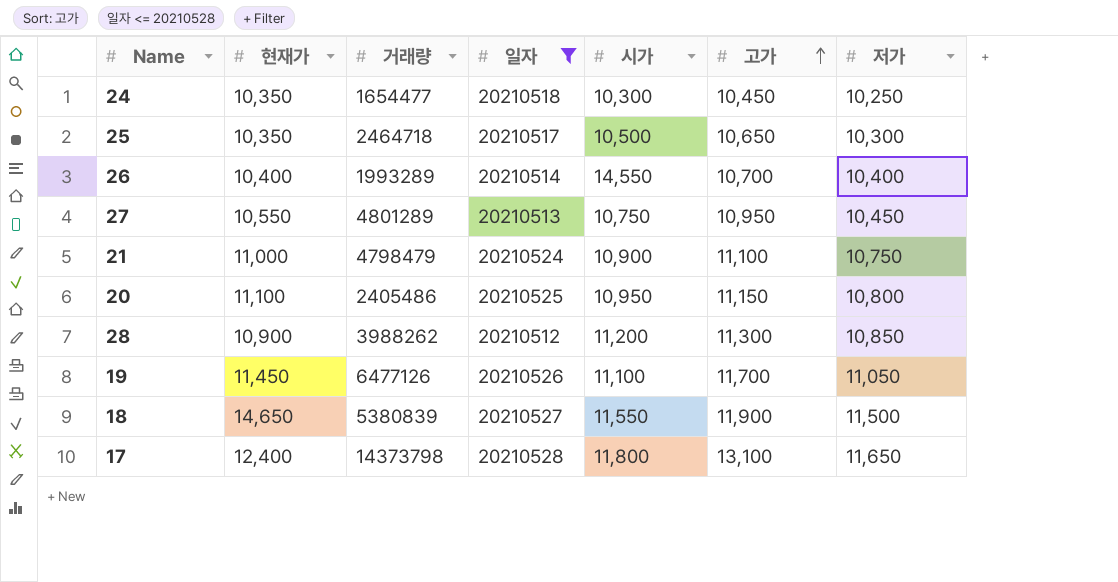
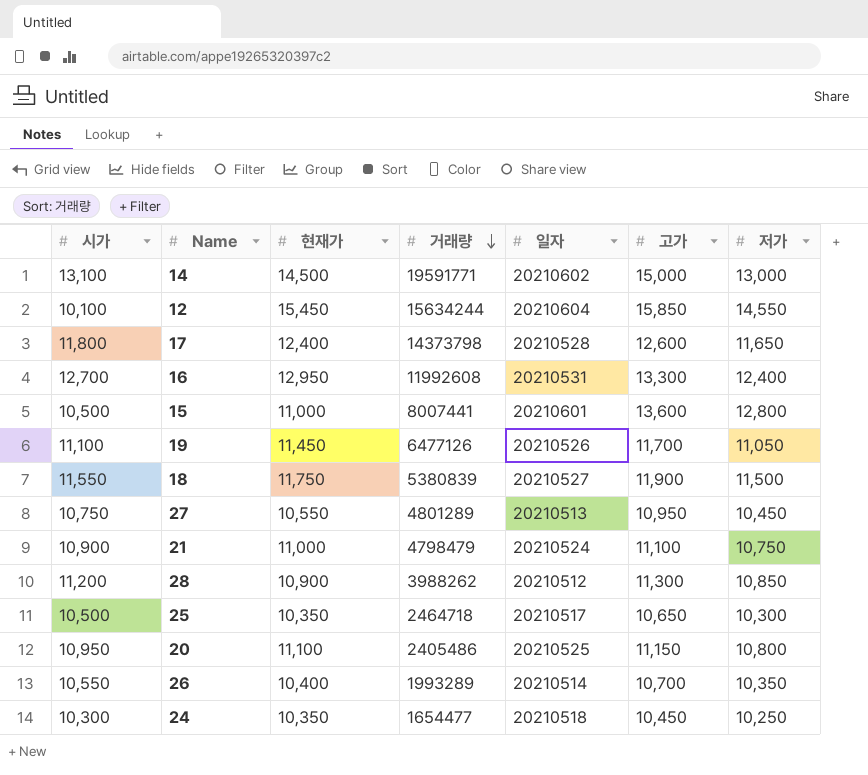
filter: 일자 <= 20210528 -> none
row order: 고가 ascending -> 거래량 descending
column 시가 | position: 5 -> 1
17 | 고가: 13,100 -> 12,600
18 | 현재가: 14,650 -> 11,750
26 | 시가: 14,550 -> 10,550
26 | 저가: 10,400 -> 10,350

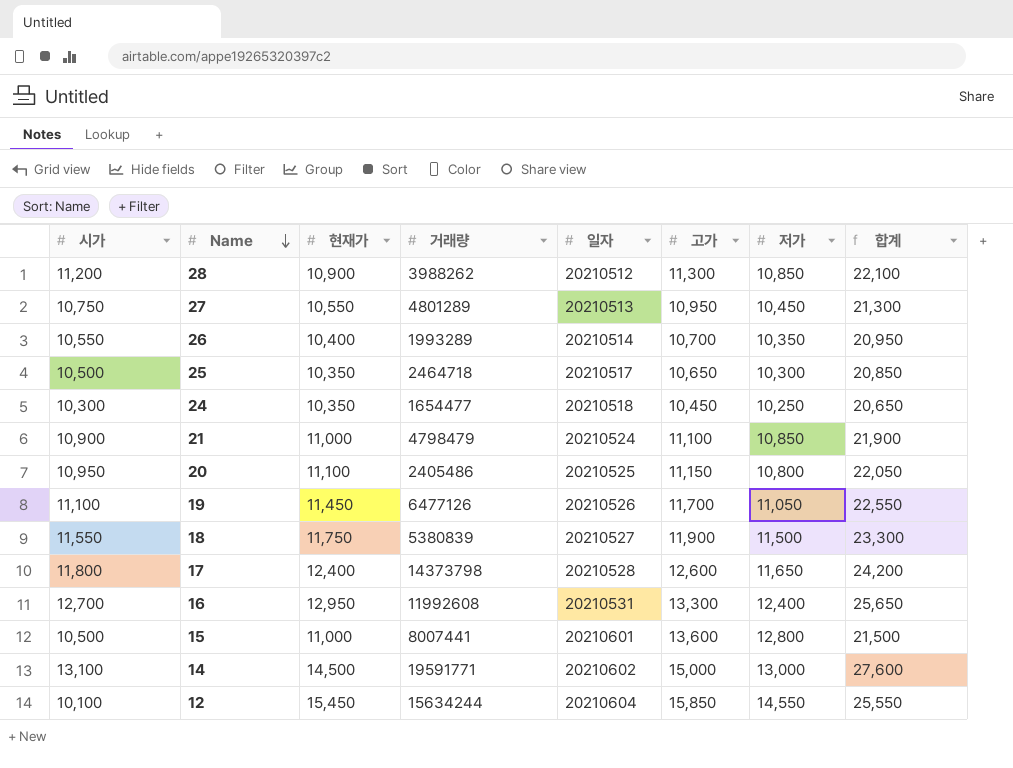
row order: 거래량 descending -> Name descending
column 합계 | formula: none -> [시가] + [현재가]
21 | 저가: 10,750 -> 10,850

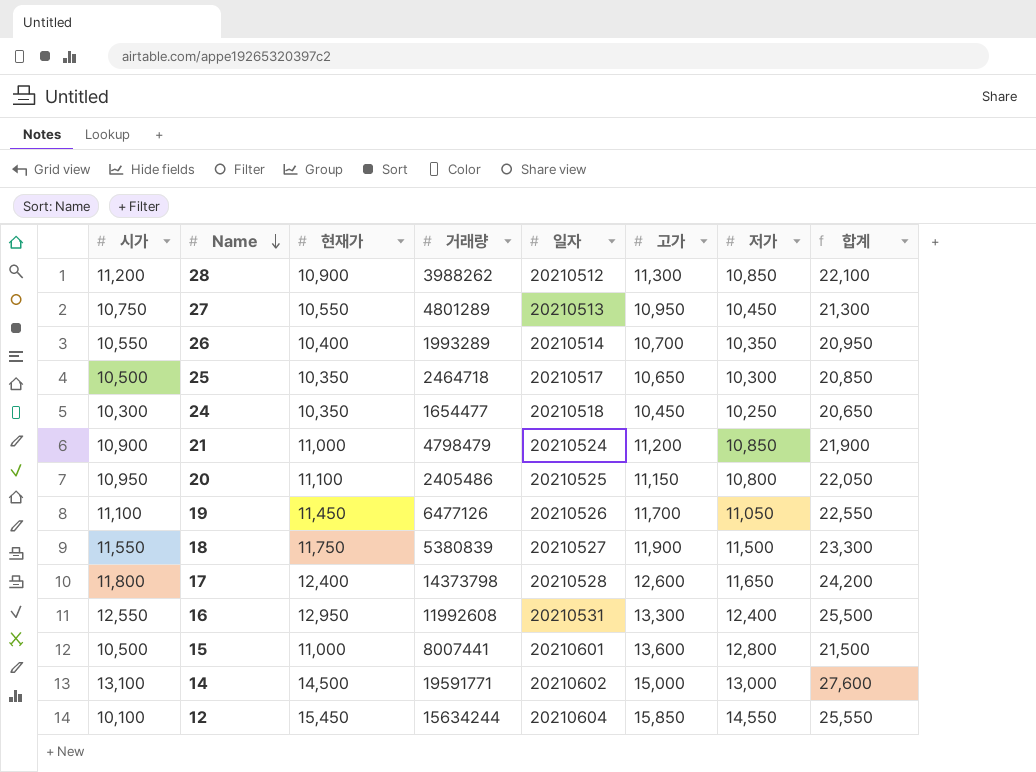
21 | 고가: 11,100 -> 11,200
16 | 시가: 12,700 -> 12,550
16 | 합계: 25,650 -> 25,500

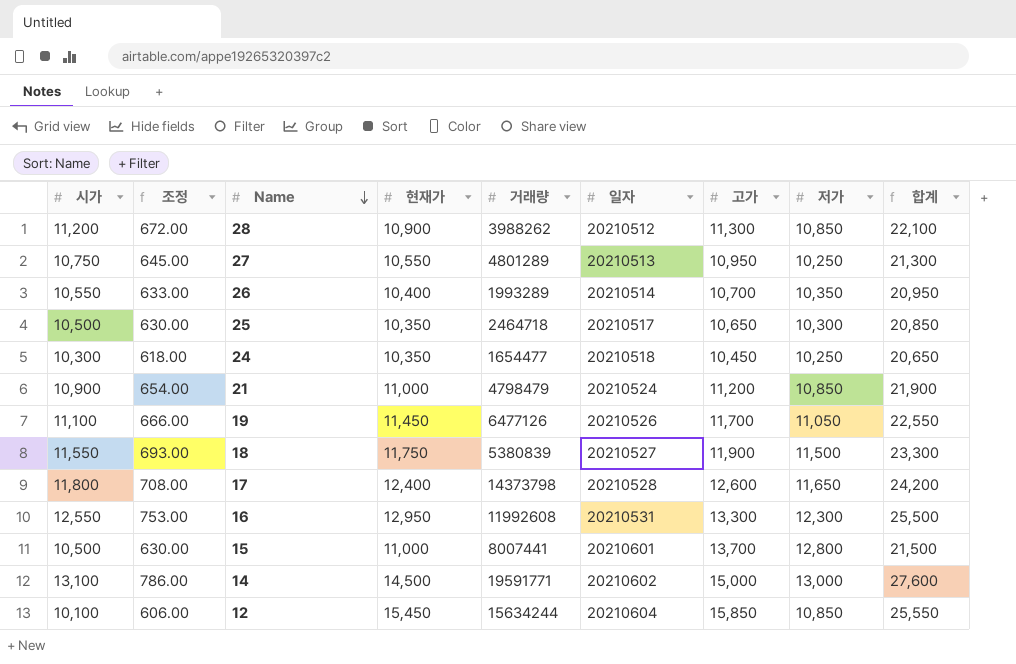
column 조정 | formula: none -> [시가] * 0.06
row 20: 10,950 | 11,100 | 2405486 | 20210525 | 11,150 | 10,800 | 22,050 -> none
27 | 저가: 10,450 -> 10,250
16 | 저가: 12,400 -> 12,300
15 | 고가: 13,600 -> 13,700
12 | 저가: 14,550 -> 10,850

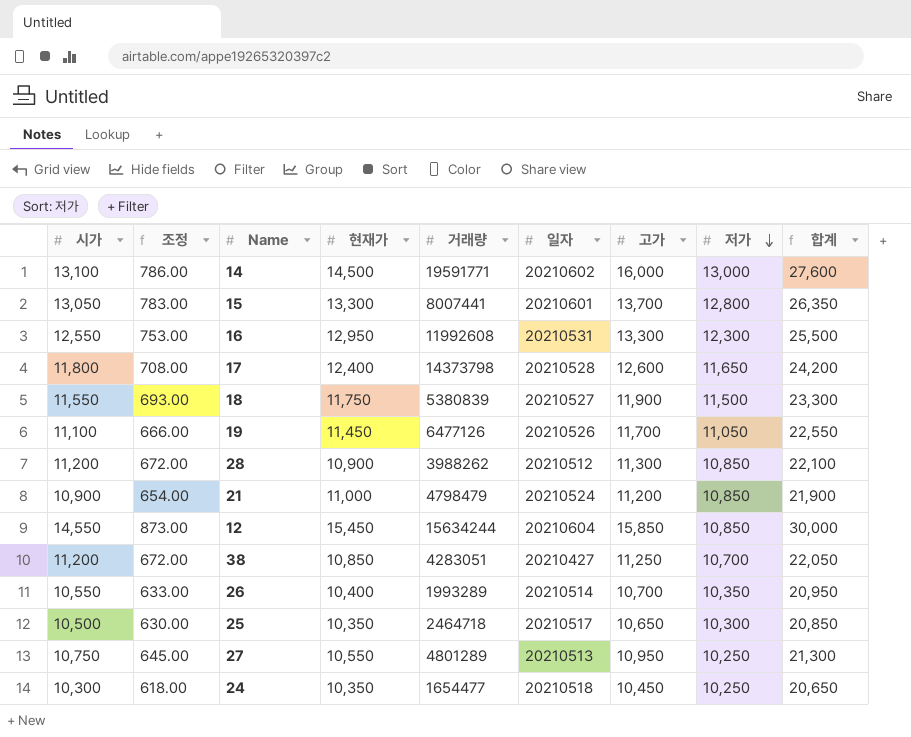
row order: Name descending -> 저가 descending
14 | 고가: 15,000 -> 16,000
15 | 시가: 10,500 -> 13,050
15 | 조정: 630.00 -> 783.00
15 | 현재가: 11,000 -> 13,300
15 | 합계: 21,500 -> 26,350
12 | 시가: 10,100 -> 14,550
12 | 조정: 606.00 -> 873.00
12 | 합계: 25,550 -> 30,000
row 38: none -> 11,200 | 672.00 | 10,850 | 4283051 | 20210427 | 11,250 | 10,700 | 22,050

